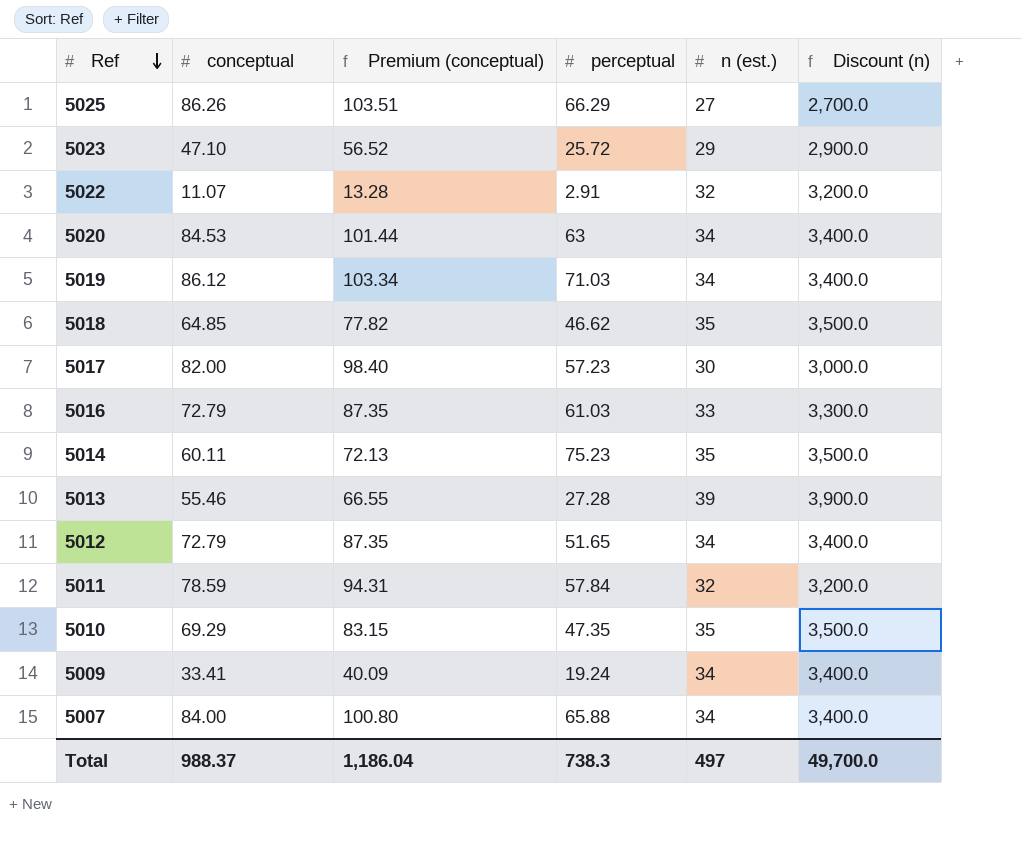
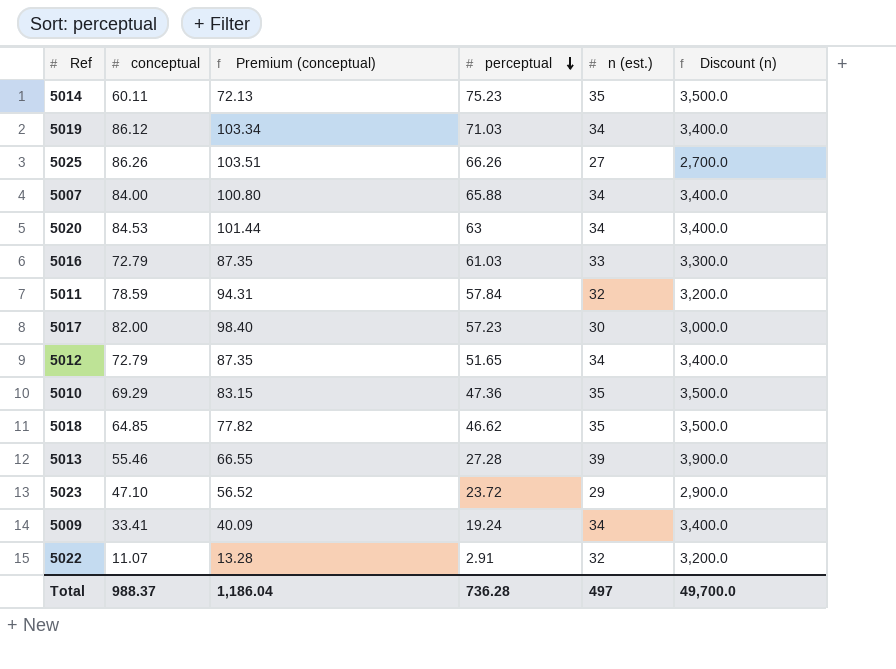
row order: Ref descending -> perceptual descending
5025 | perceptual: 66.29 -> 66.26
5010 | perceptual: 47.35 -> 47.36
5023 | perceptual: 25.72 -> 23.72
Total | perceptual: 738.3 -> 736.28

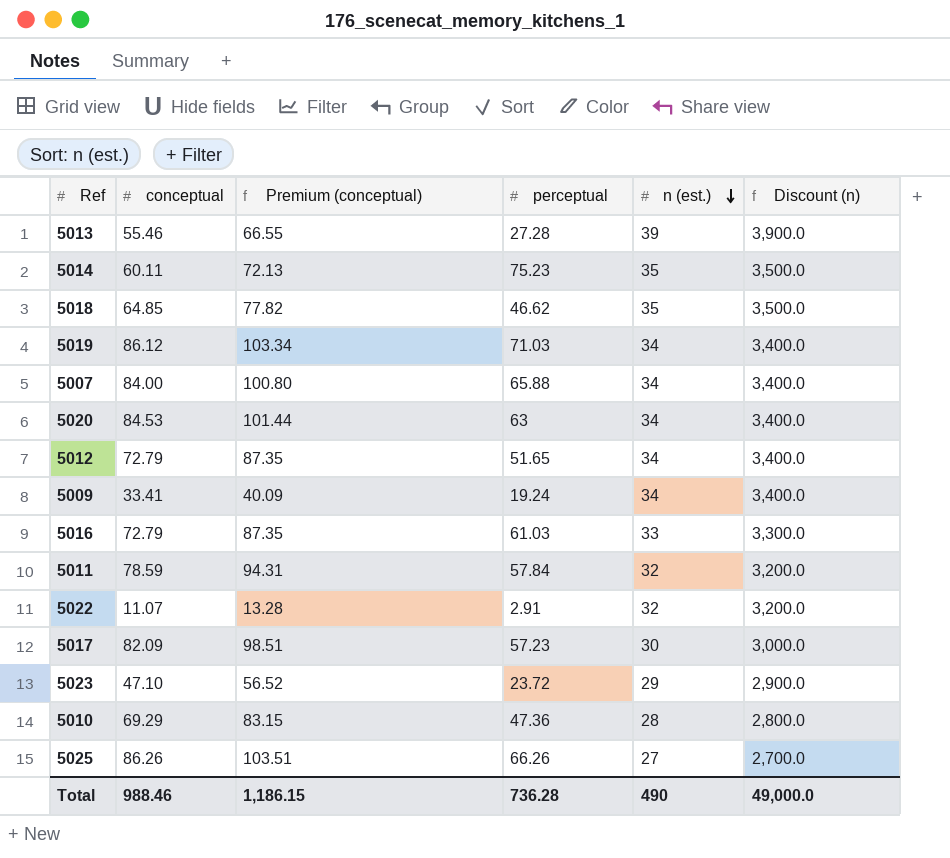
row order: perceptual descending -> n (est.) descending
5017 | conceptual: 82.00 -> 82.09
5017 | Premium (conceptual): 98.40 -> 98.51
5010 | n (est.): 35 -> 28
5010 | Discount (n): 3,500.0 -> 2,800.0
Total | conceptual: 988.37 -> 988.46
Total | Premium (conceptual): 1,186.04 -> 1,186.15
Total | n (est.): 497 -> 490
Total | Discount (n): 49,700.0 -> 49,000.0

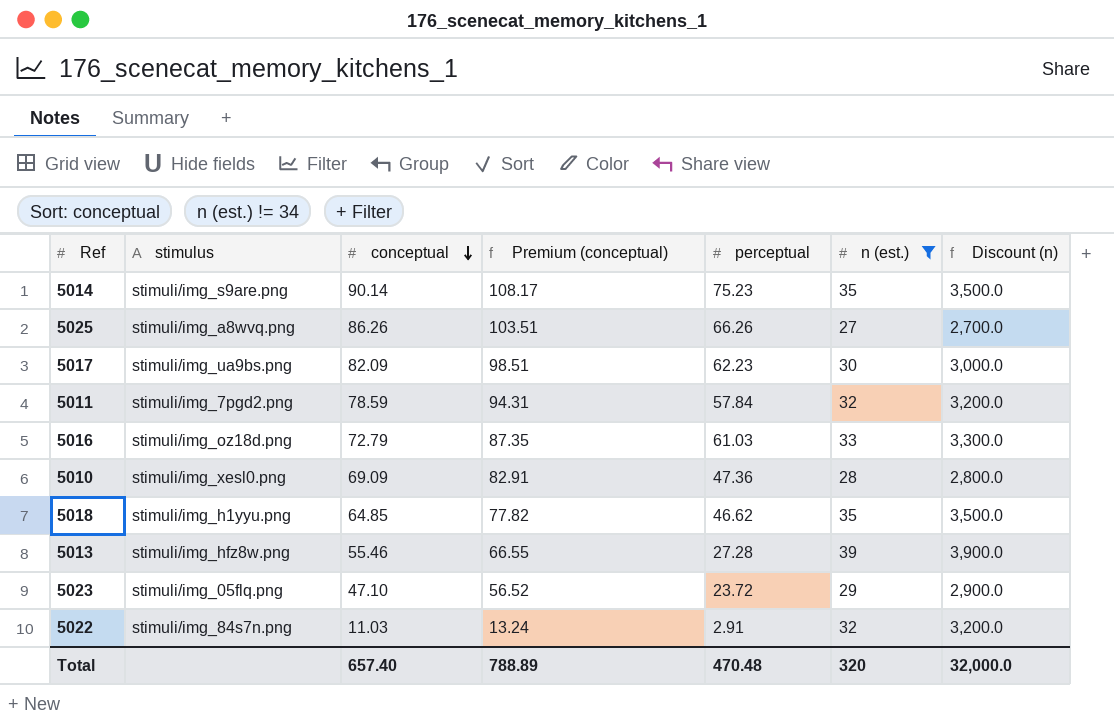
filter: none -> n (est.) != 34
row order: n (est.) descending -> conceptual descending
column stimulus | position: none -> 2
5014 | conceptual: 60.11 -> 90.14
5014 | Premium (conceptual): 72.13 -> 108.17
5017 | perceptual: 57.23 -> 62.23
5010 | conceptual: 69.29 -> 69.09
5010 | Premium (conceptual): 83.15 -> 82.91
5022 | conceptual: 11.07 -> 11.03
5022 | Premium (conceptual): 13.28 -> 13.24
Total | conceptual: 988.46 -> 657.40
Total | Premium (conceptual): 1,186.15 -> 788.89
Total | perceptual: 736.28 -> 470.48
Total | n (est.): 490 -> 320
Total | Discount (n): 49,000.0 -> 32,000.0

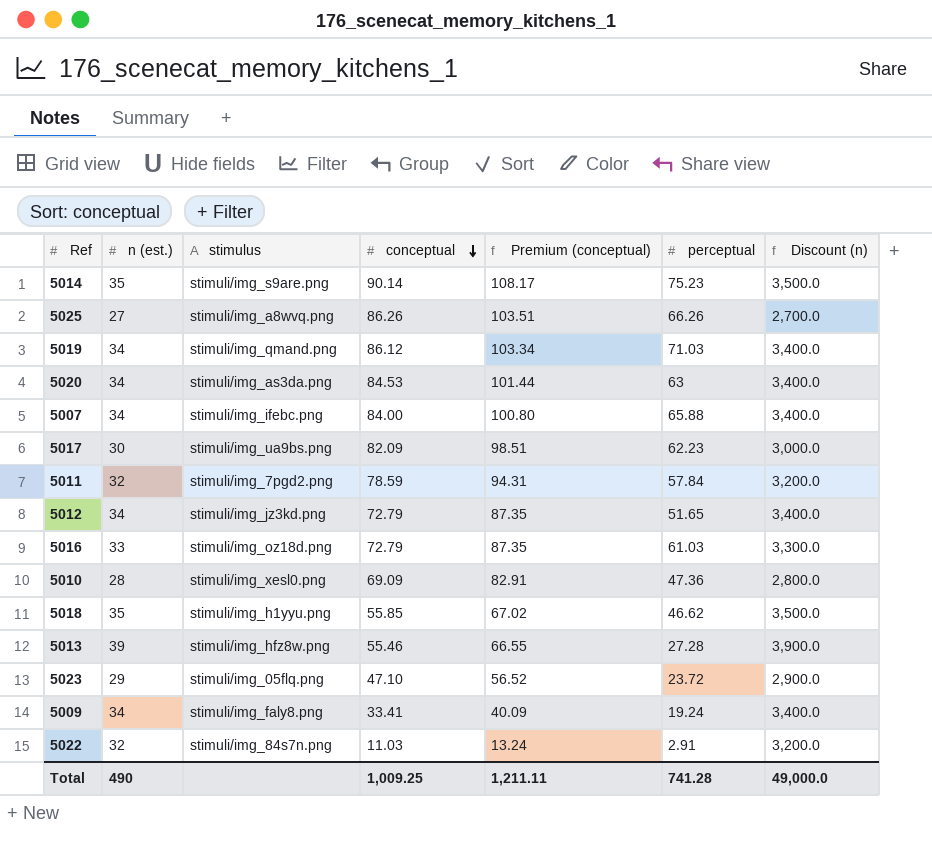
filter: n (est.) != 34 -> none
column n (est.) | position: 6 -> 2
5018 | conceptual: 64.85 -> 55.85
5018 | Premium (conceptual): 77.82 -> 67.02
Total | n (est.): 320 -> 490
Total | conceptual: 657.40 -> 1,009.25
Total | Premium (conceptual): 788.89 -> 1,211.11
Total | perceptual: 470.48 -> 741.28
Total | Discount (n): 32,000.0 -> 49,000.0

